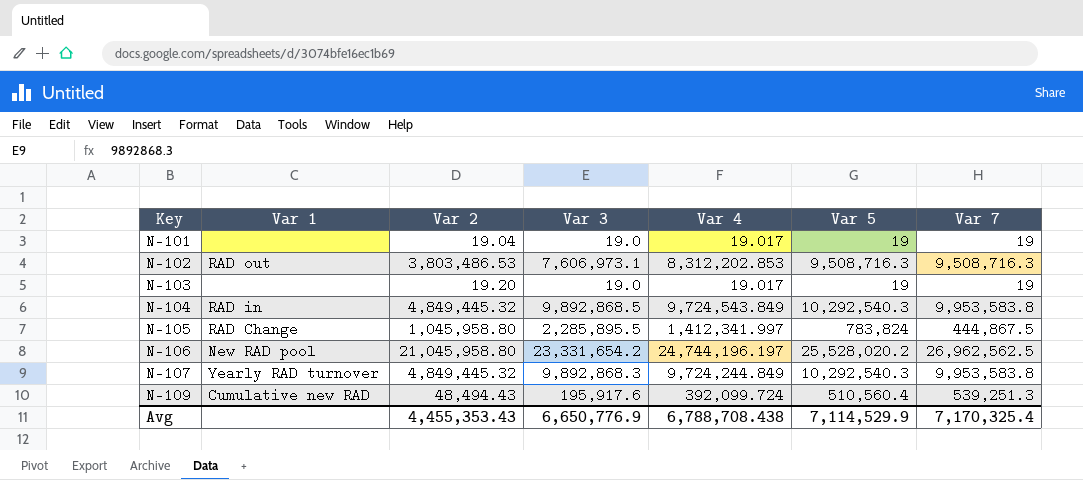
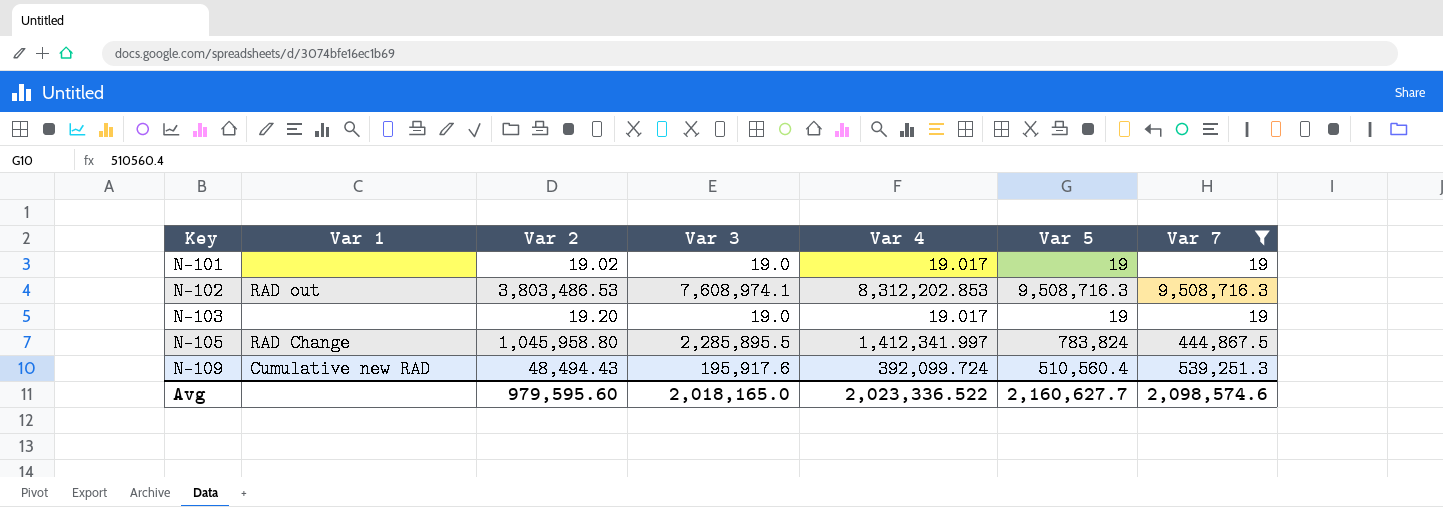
filter: none -> Var 7 <= 9,508,716.3
N-101 | Var 2: 19.04 -> 19.02
N-102 | Var 3: 7,606,973.1 -> 7,608,974.1
Avg | Var 2: 4,455,353.43 -> 979,595.60
Avg | Var 3: 6,650,776.9 -> 2,018,165.0
Avg | Var 4: 6,788,708.438 -> 2,023,336.522
Avg | Var 5: 7,114,529.9 -> 2,160,627.7
Avg | Var 7: 7,170,325.4 -> 2,098,574.6

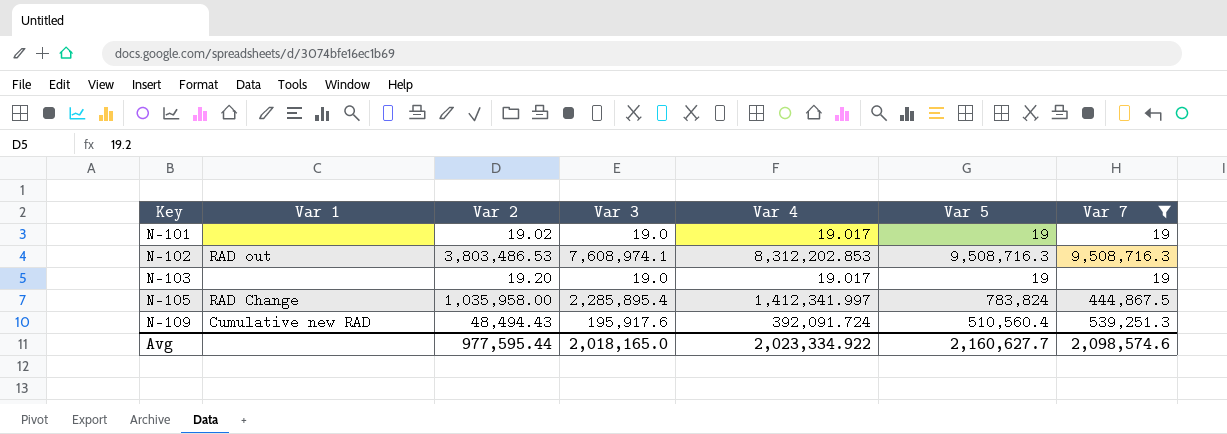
N-105 | Var 2: 1,045,958.80 -> 1,035,958.00
N-105 | Var 3: 2,285,895.5 -> 2,285,895.4
N-109 | Var 4: 392,099.724 -> 392,091.724
Avg | Var 2: 979,595.60 -> 977,595.44
Avg | Var 4: 2,023,336.522 -> 2,023,334.922

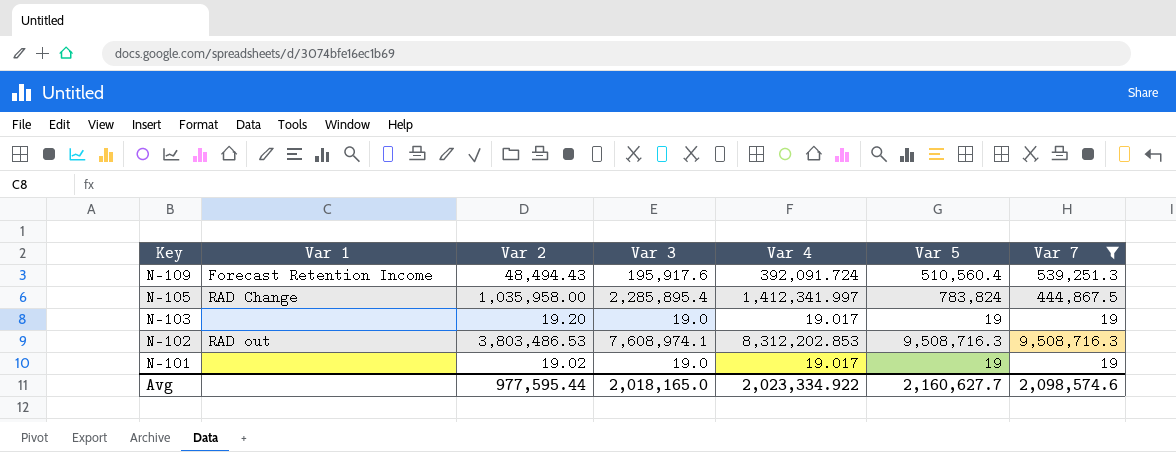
row order: Key ascending -> Key descending
N-109 | Var 1: Cumulative new RAD -> Forecast Retention Income

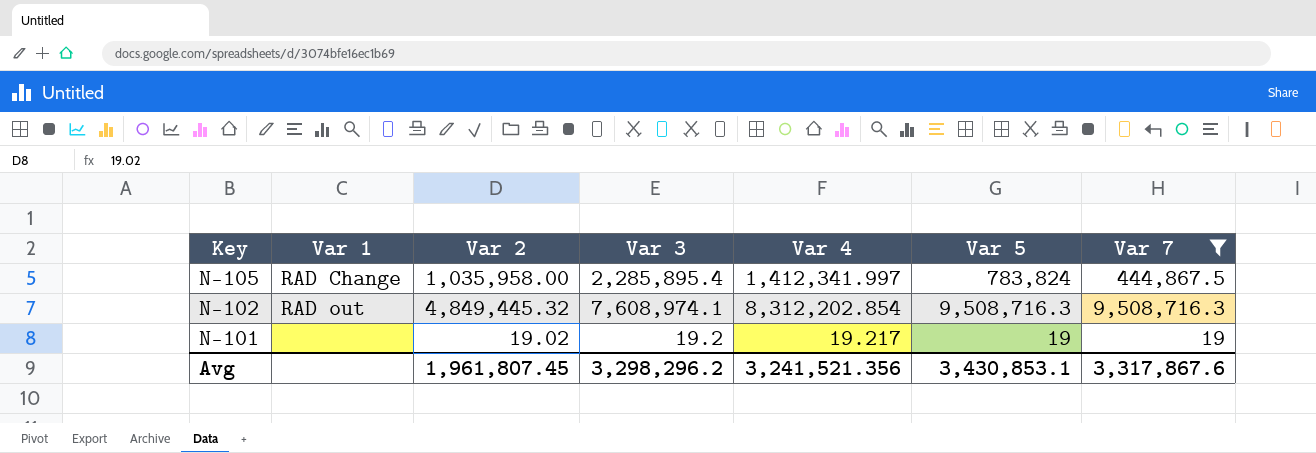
row N-109: Forecast Retention Income | 48,494.43 | 195,917.6 | 392,091.724 | 510,560.4 | 539,251.3 -> none
row N-103: none | 19.20 | 19.0 | 19.017 | 19 | 19 -> none
N-102 | Var 2: 3,803,486.53 -> 4,849,445.32
N-102 | Var 4: 8,312,202.853 -> 8,312,202.854
N-101 | Var 3: 19.0 -> 19.2
N-101 | Var 4: 19.017 -> 19.217
Avg | Var 2: 977,595.44 -> 1,961,807.45
Avg | Var 3: 2,018,165.0 -> 3,298,296.2
Avg | Var 4: 2,023,334.922 -> 3,241,521.356
Avg | Var 5: 2,160,627.7 -> 3,430,853.1
Avg | Var 7: 2,098,574.6 -> 3,317,867.6

